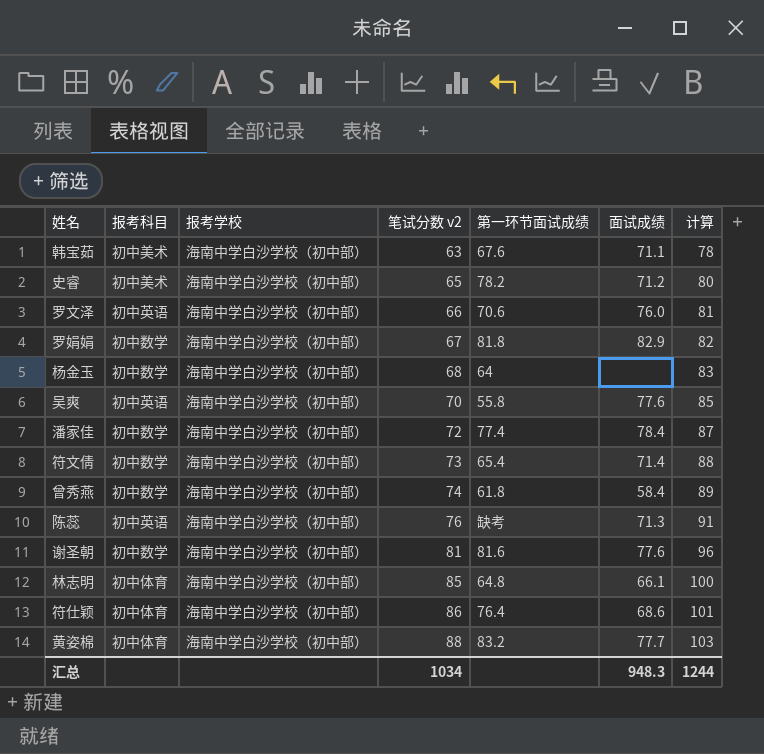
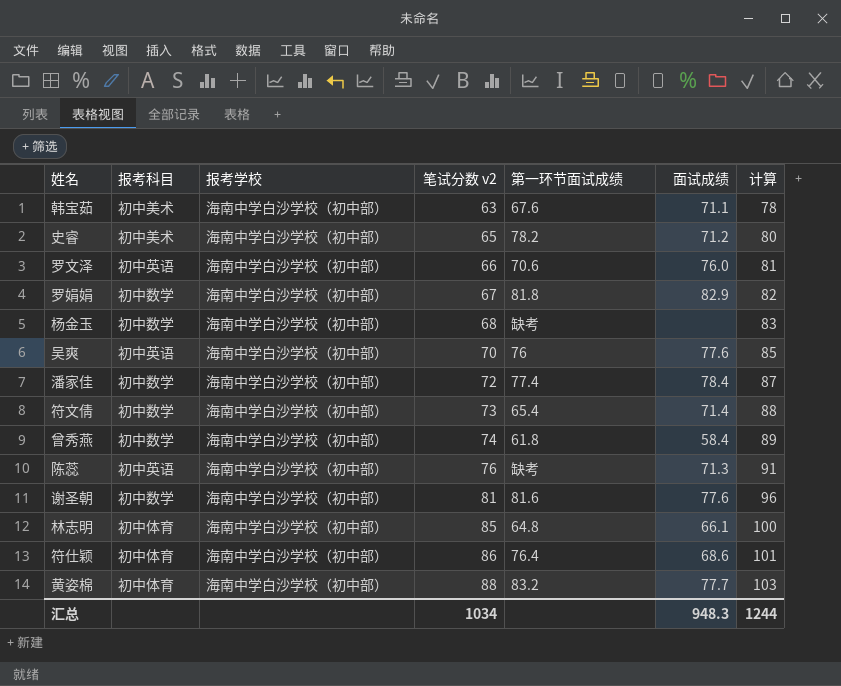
杨金玉 | 第一环节面试成绩: 64 -> 缺考
吴爽 | 第一环节面试成绩: 55.8 -> 76

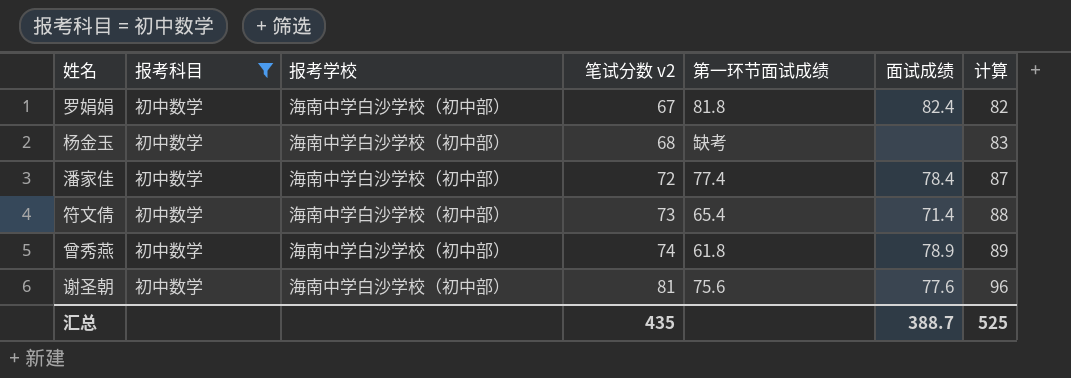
filter: none -> 报考科目 = 初中数学
罗娟娟 | 面试成绩: 82.9 -> 82.4
曾秀燕 | 面试成绩: 58.4 -> 78.9
谢圣朝 | 第一环节面试成绩: 81.6 -> 75.6
汇总 | 笔试分数 v2: 1034 -> 435
汇总 | 面试成绩: 948.3 -> 388.7
汇总 | 计算: 1244 -> 525

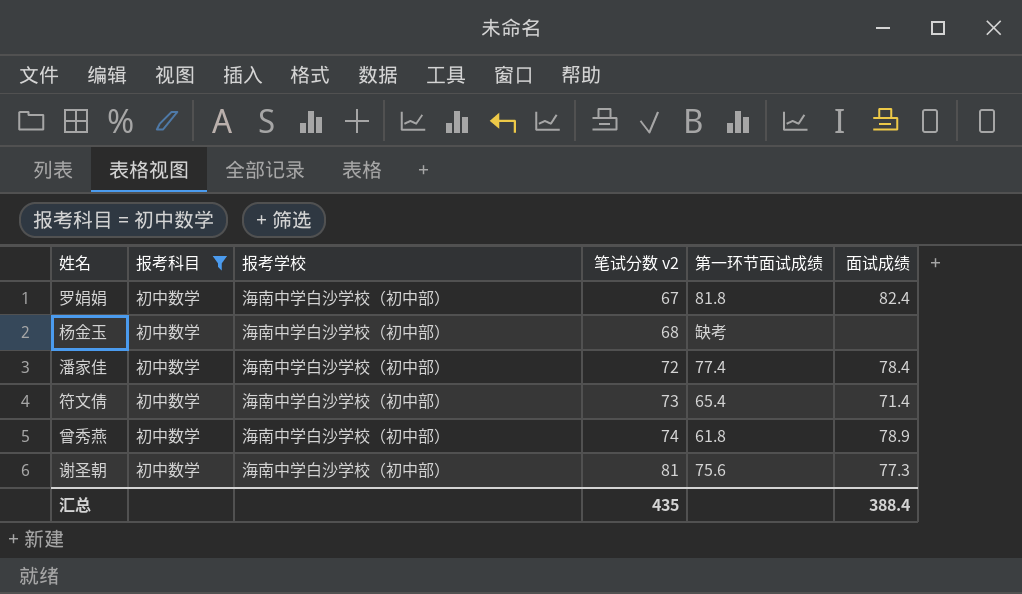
column 计算 | formula: [笔试分数 v2] + 15 -> none
谢圣朝 | 面试成绩: 77.6 -> 77.3
汇总 | 面试成绩: 388.7 -> 388.4

